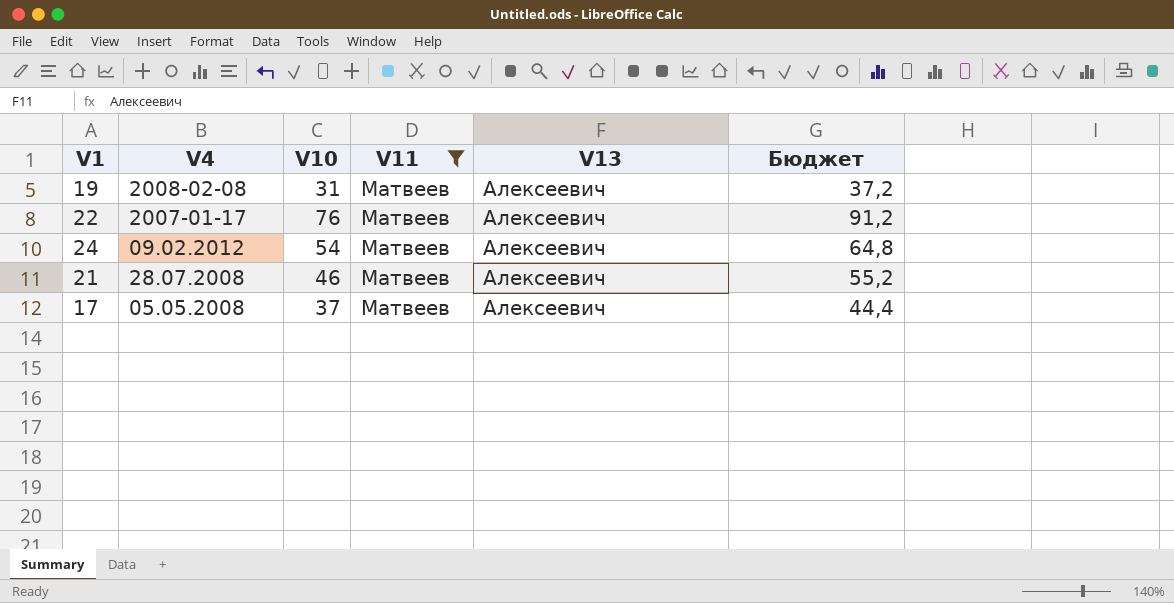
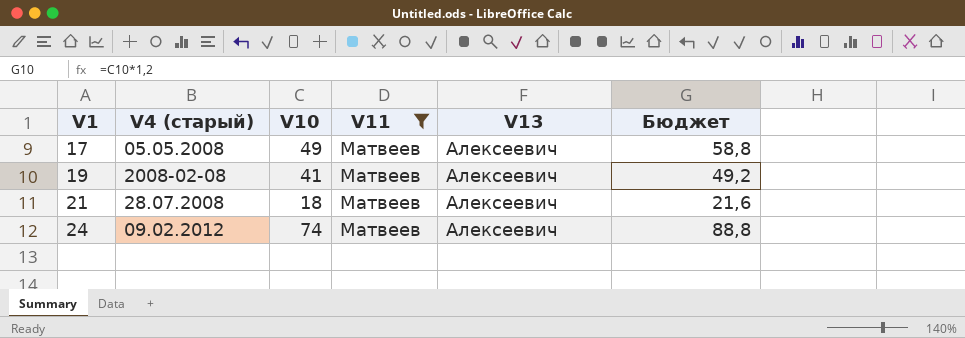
row order: none -> V1 ascending
column name: V4 -> V4 (старый)
row 22: 2007-01-17 | 76 | Матвеев | Алексеевич | 91,2 -> none
17 | V10: 37 -> 49
17 | Бюджет: 44,4 -> 58,8
19 | V10: 31 -> 41
19 | Бюджет: 37,2 -> 49,2
21 | V10: 46 -> 18
21 | Бюджет: 55,2 -> 21,6
24 | V10: 54 -> 74
24 | Бюджет: 64,8 -> 88,8

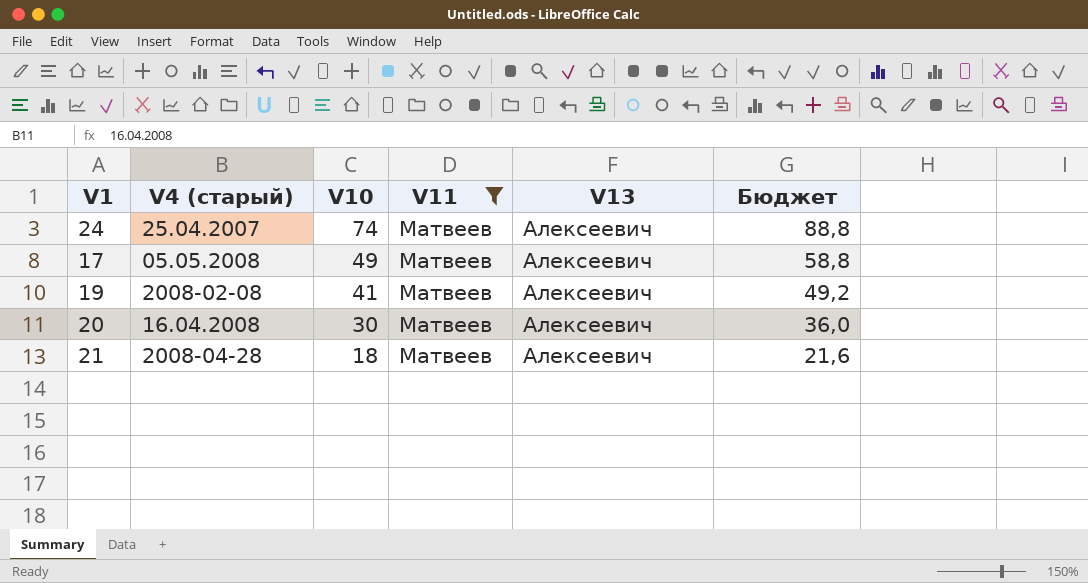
row order: V1 ascending -> V10 descending
24 | V4 (старый): 09.02.2012 -> 25.04.2007
row 20: none -> 16.04.2008 | 30 | Матвеев | Алексеевич | 36,0
21 | V4 (старый): 28.07.2008 -> 2008-04-28

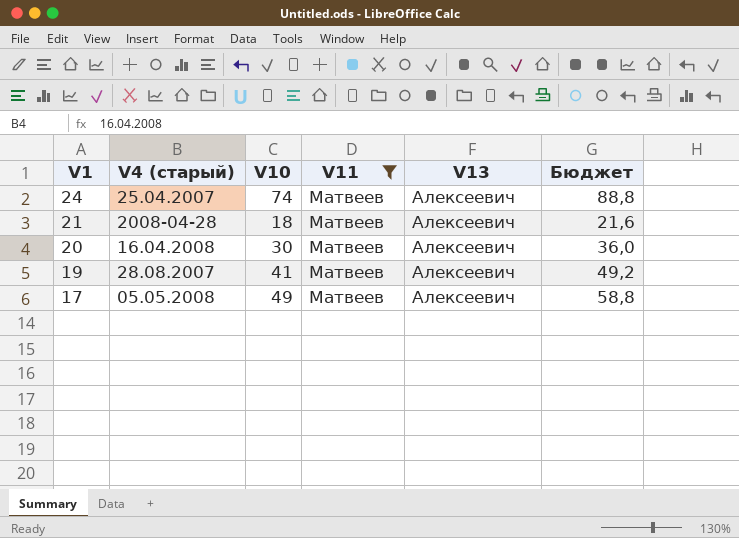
row order: V10 descending -> V1 descending
19 | V4 (старый): 2008-02-08 -> 28.08.2007

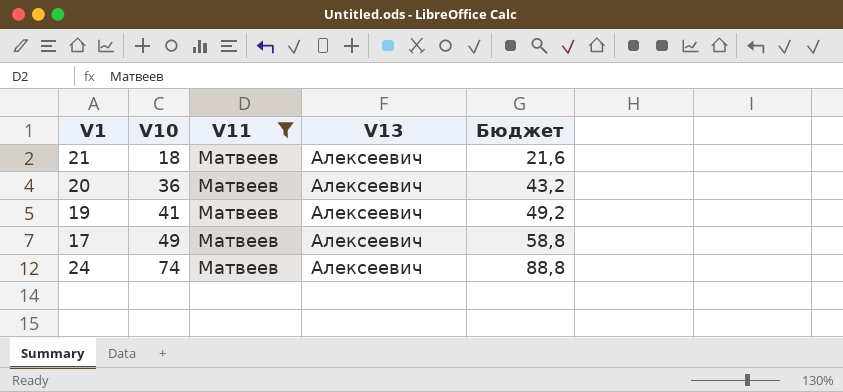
row order: V1 descending -> V10 ascending
column V4 (старый) | position: 2 -> none
20 | V10: 30 -> 36
20 | Бюджет: 36,0 -> 43,2

